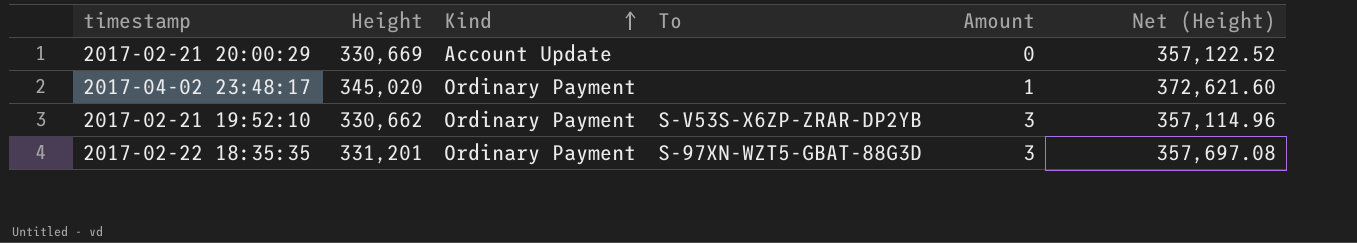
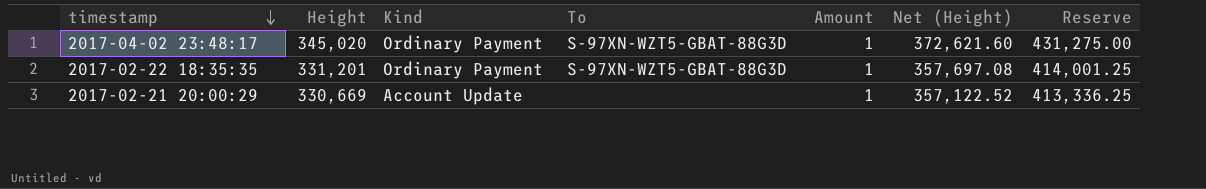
row order: Kind ascending -> timestamp descending
column Reserve | formula: none -> [Height] * 1.25
row 2017-02-21 19:52:10: 330,662 | Ordinary Payment | S-V53S-X6ZP-ZRAR-DP2YB | 3 | 357,114.96 -> none
2017-04-02 23:48:17 | To: none -> S-97XN-WZT5-GBAT-88G3D
2017-02-22 18:35:35 | Amount: 3 -> 1
2017-02-21 20:00:29 | Amount: 0 -> 1

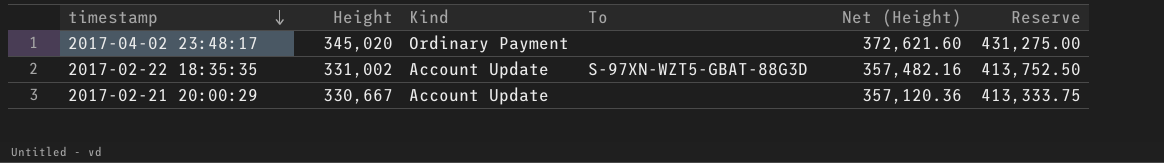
column Amount | position: 5 -> none
2017-04-02 23:48:17 | To: S-97XN-WZT5-GBAT-88G3D -> none
2017-02-22 18:35:35 | Height: 331,201 -> 331,002
2017-02-22 18:35:35 | Kind: Ordinary Payment -> Account Update
2017-02-22 18:35:35 | Net (Height): 357,697.08 -> 357,482.16
2017-02-22 18:35:35 | Reserve: 414,001.25 -> 413,752.50
2017-02-21 20:00:29 | Height: 330,669 -> 330,667
2017-02-21 20:00:29 | Net (Height): 357,122.52 -> 357,120.36
2017-02-21 20:00:29 | Reserve: 413,336.25 -> 413,333.75

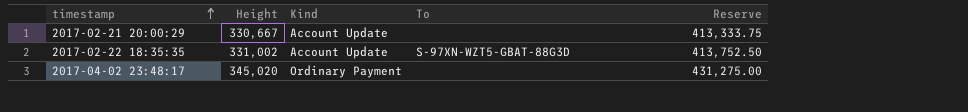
row order: timestamp descending -> timestamp ascending
column Net (Height) | formula: [Height] * 1.08 -> none

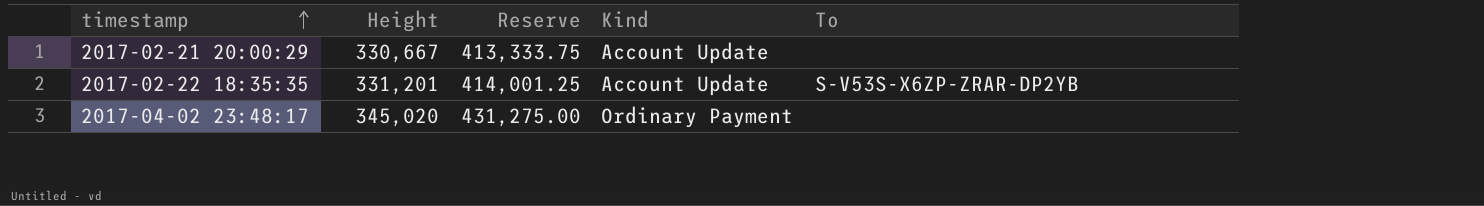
column Reserve | position: 5 -> 3
2017-02-22 18:35:35 | Height: 331,002 -> 331,201
2017-02-22 18:35:35 | Reserve: 413,752.50 -> 414,001.25
2017-02-22 18:35:35 | To: S-97XN-WZT5-GBAT-88G3D -> S-V53S-X6ZP-ZRAR-DP2YB

